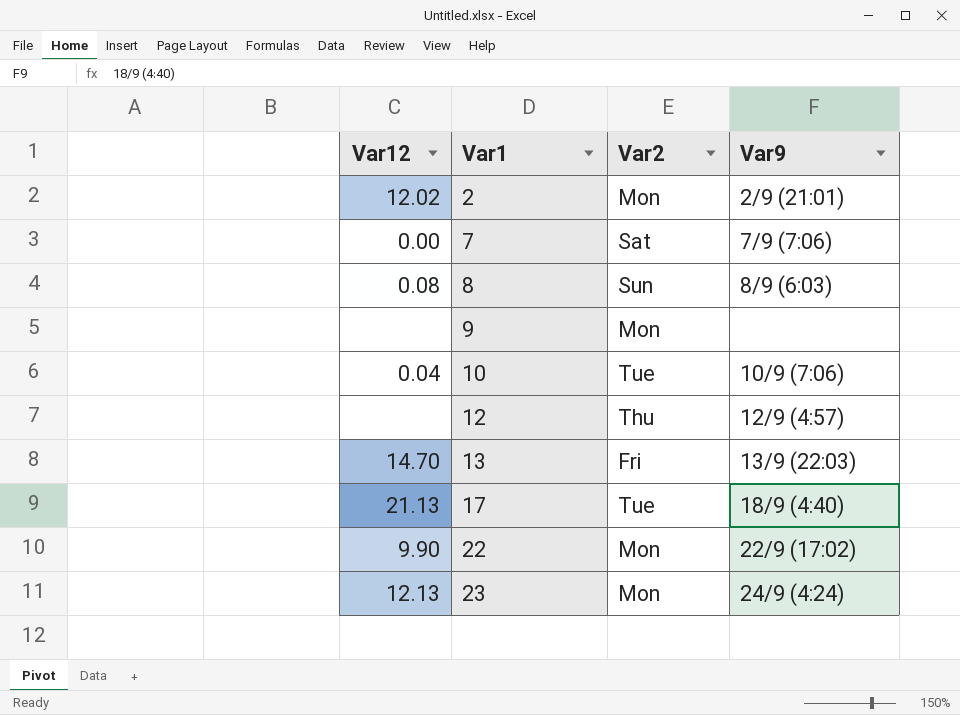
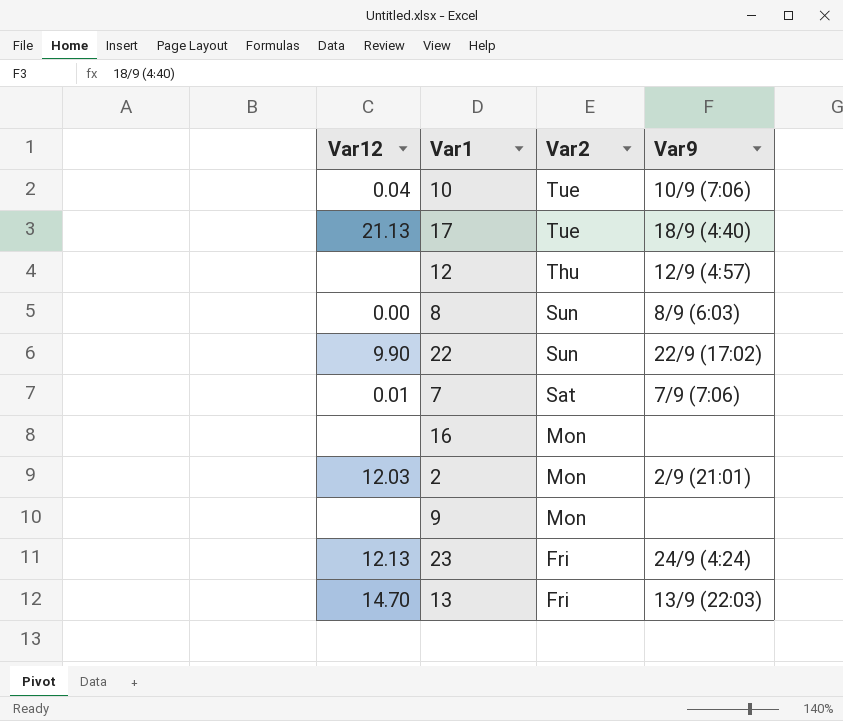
row order: Var1 ascending -> Var2 descending
8 | Var12: 0.08 -> 0.00
22 | Var2: Mon -> Sun
7 | Var12: 0.00 -> 0.01
row 16: none -> none | Mon | none
2 | Var12: 12.02 -> 12.03
23 | Var2: Mon -> Fri

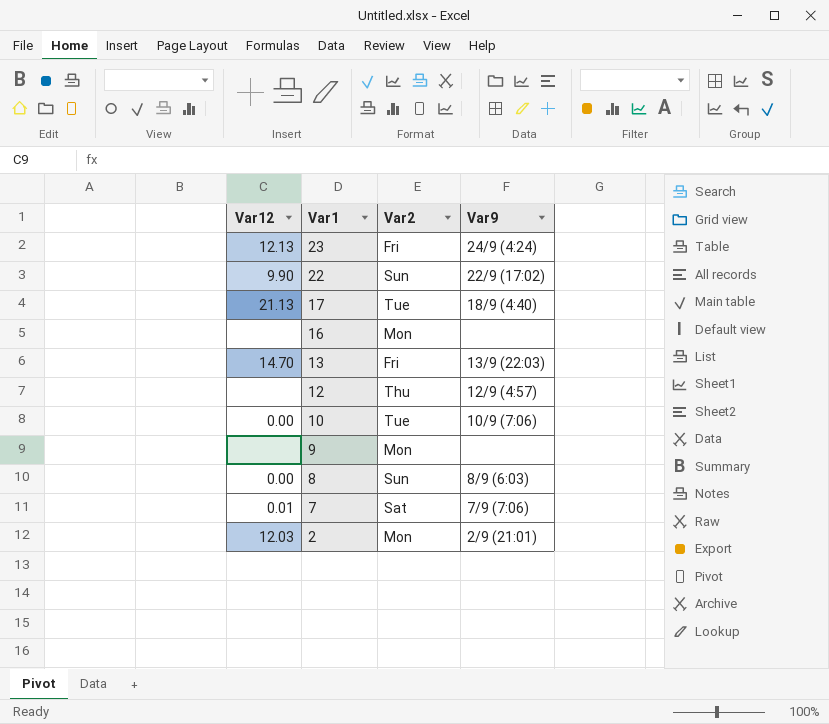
row order: Var2 descending -> Var1 descending
10 | Var12: 0.04 -> 0.00

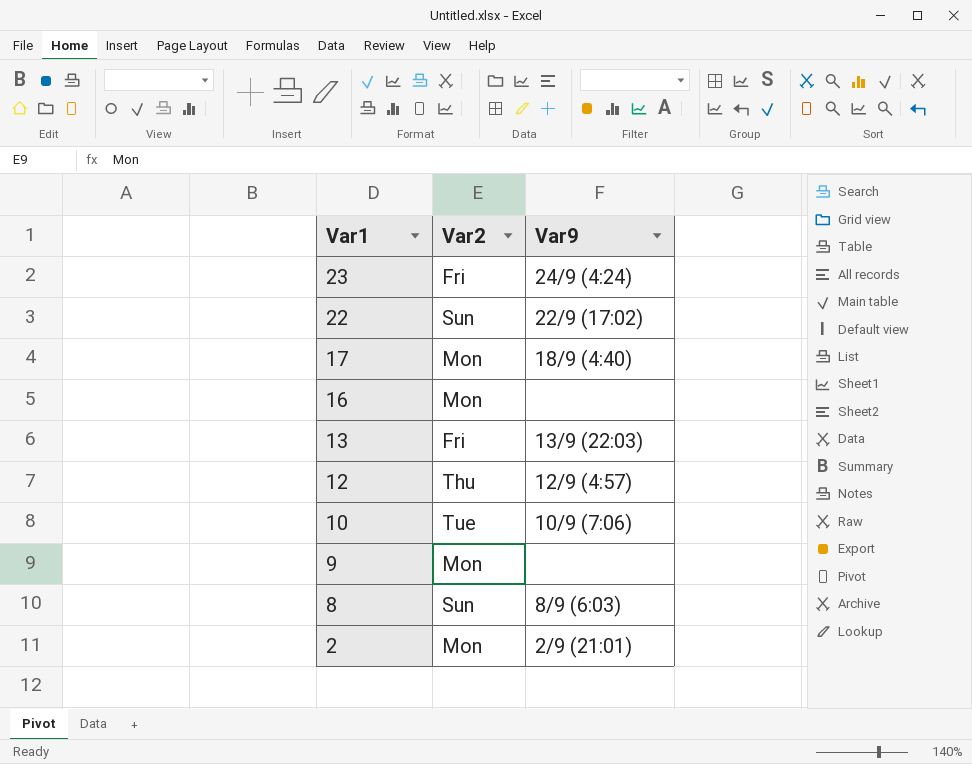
column Var12 | position: 1 -> none
row 7: 0.01 | Sat | 7/9 (7:06) -> none
17 | Var2: Tue -> Mon

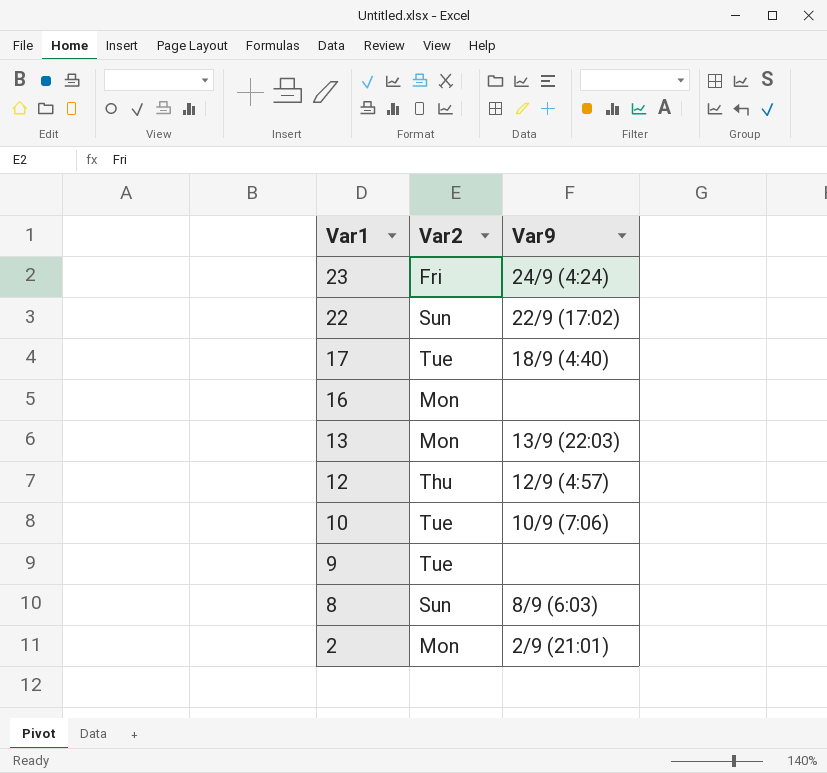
17 | Var2: Mon -> Tue
13 | Var2: Fri -> Mon
9 | Var2: Mon -> Tue

